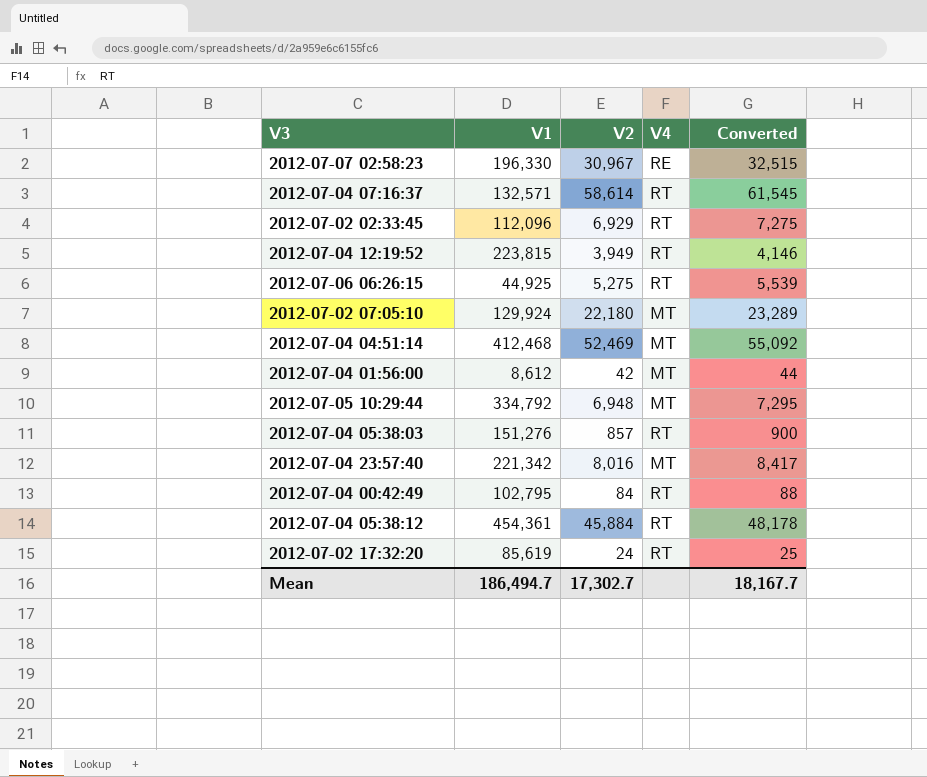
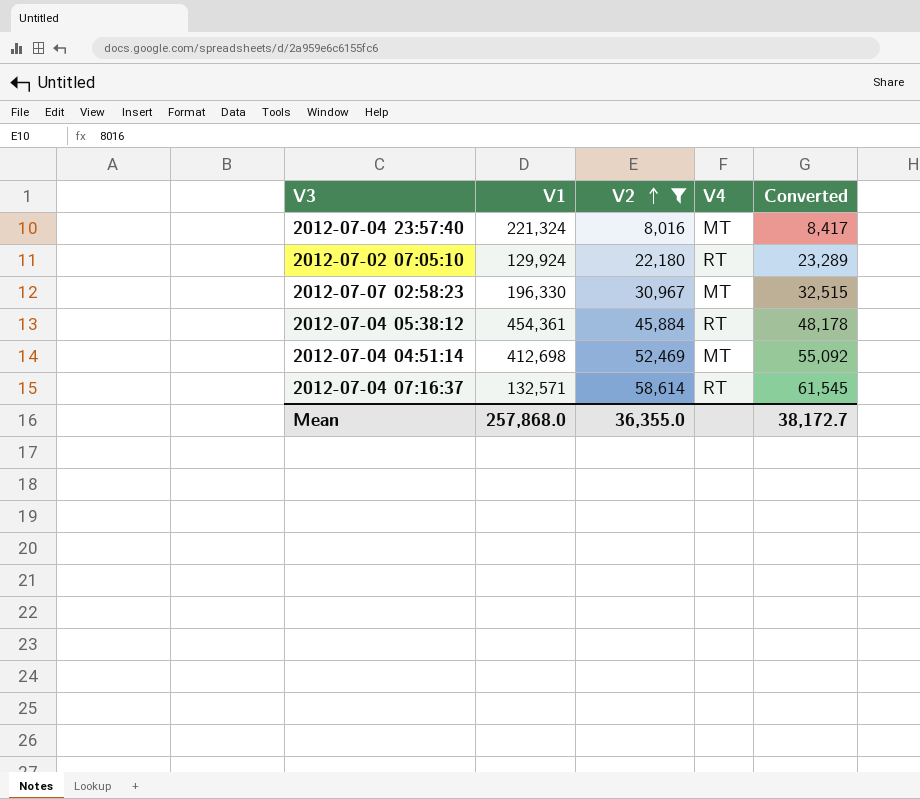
filter: none -> V2 >= 8,016
row order: none -> V2 ascending
2012-07-04 23:57:40 | V1: 221,342 -> 221,324
2012-07-02 07:05:10 | V4: MT -> RT
2012-07-07 02:58:23 | V4: RE -> MT
2012-07-04 04:51:14 | V1: 412,468 -> 412,698
Mean | V1: 186,494.7 -> 257,868.0
Mean | V2: 17,302.7 -> 36,355.0
Mean | Converted: 18,167.7 -> 38,172.7

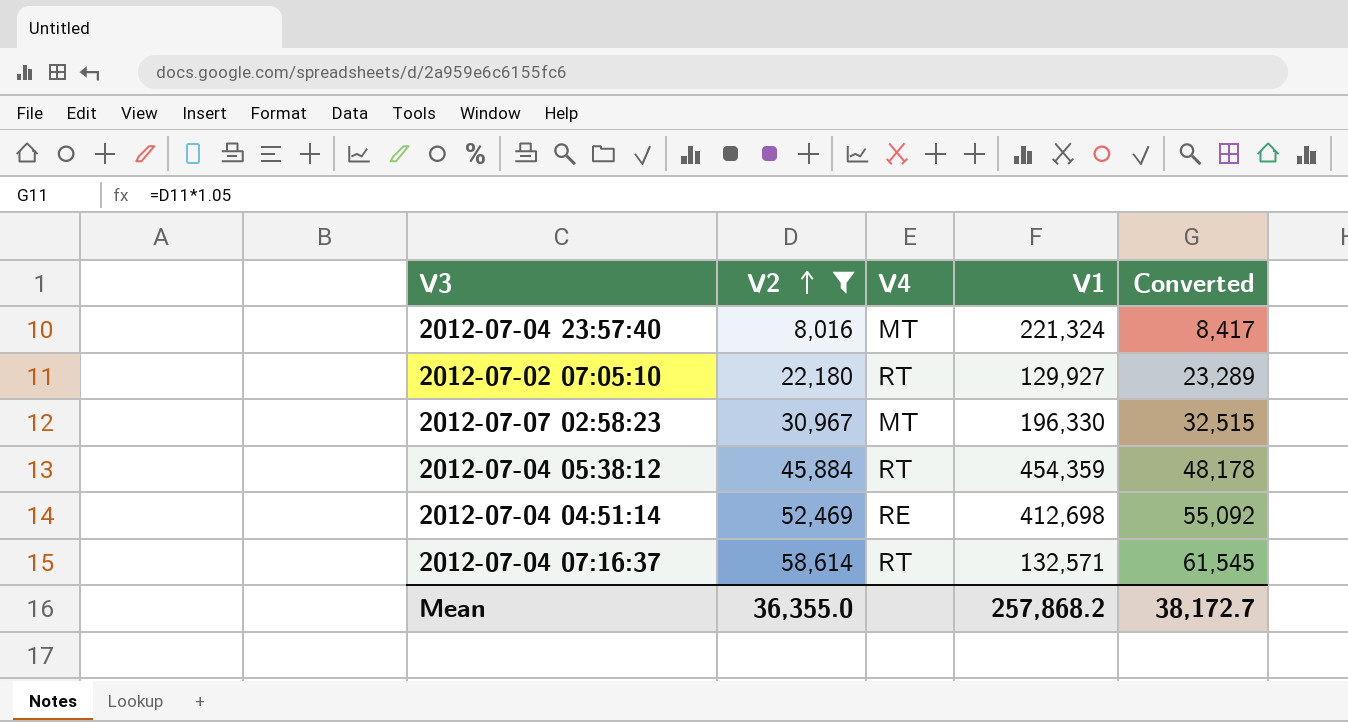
column V1 | position: 2 -> 4
2012-07-02 07:05:10 | V1: 129,924 -> 129,927
2012-07-04 05:38:12 | V1: 454,361 -> 454,359
2012-07-04 04:51:14 | V4: MT -> RE
Mean | V1: 257,868.0 -> 257,868.2

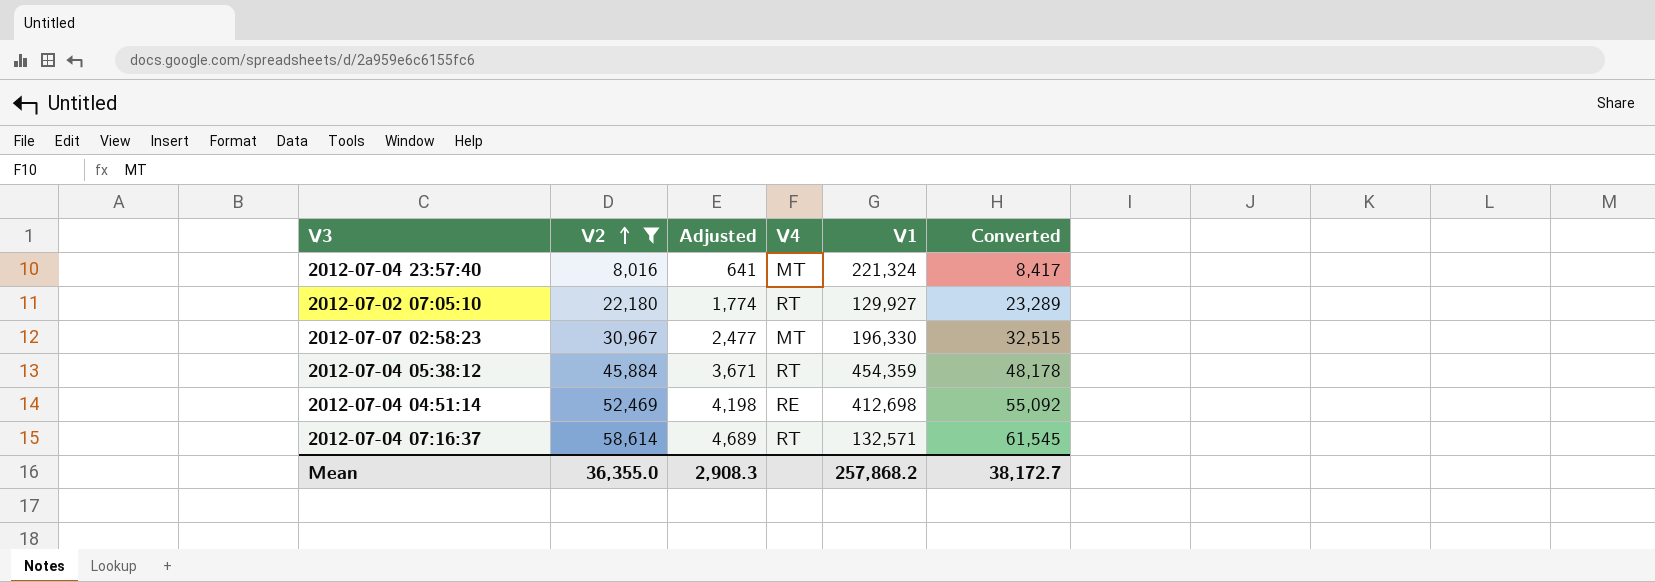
column Adjusted | formula: none -> [V2] * 0.08

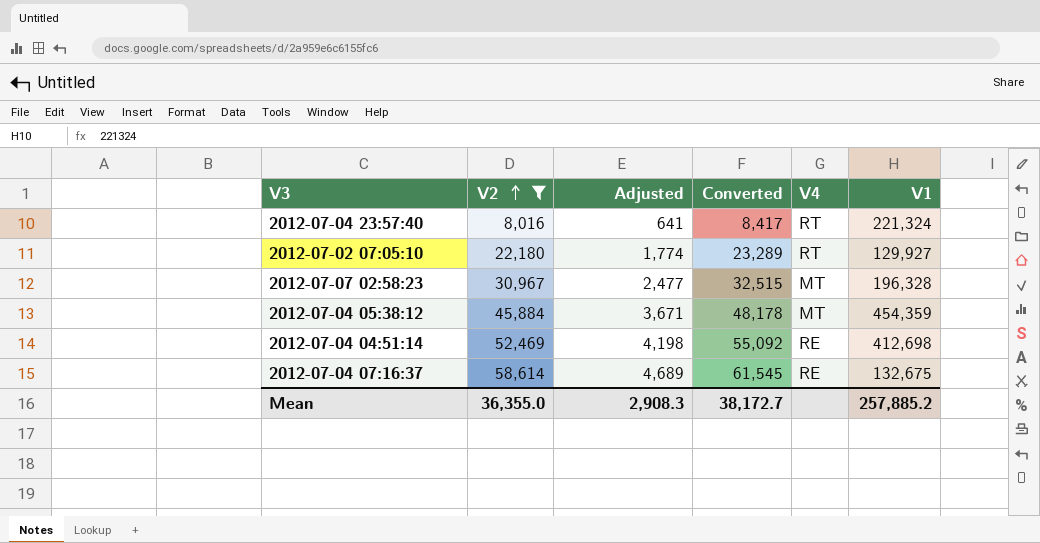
column Converted | position: 6 -> 4
2012-07-04 23:57:40 | V4: MT -> RT
2012-07-07 02:58:23 | V1: 196,330 -> 196,328
2012-07-04 05:38:12 | V4: RT -> MT
2012-07-04 07:16:37 | V4: RT -> RE
2012-07-04 07:16:37 | V1: 132,571 -> 132,675
Mean | V1: 257,868.2 -> 257,885.2

